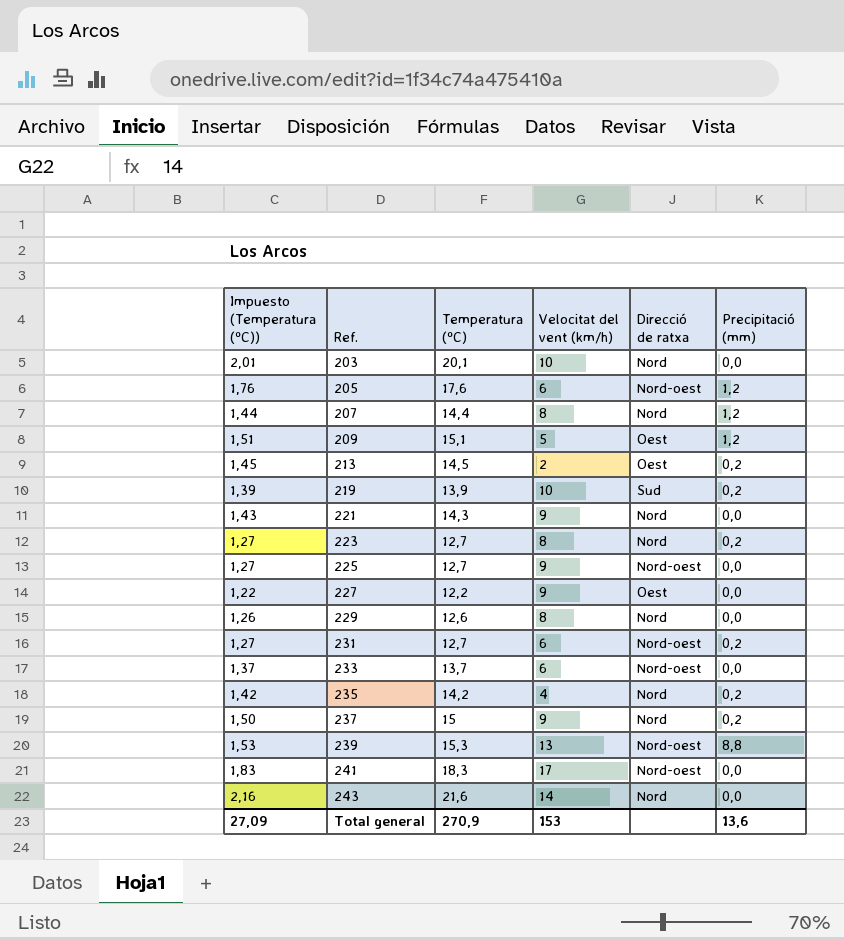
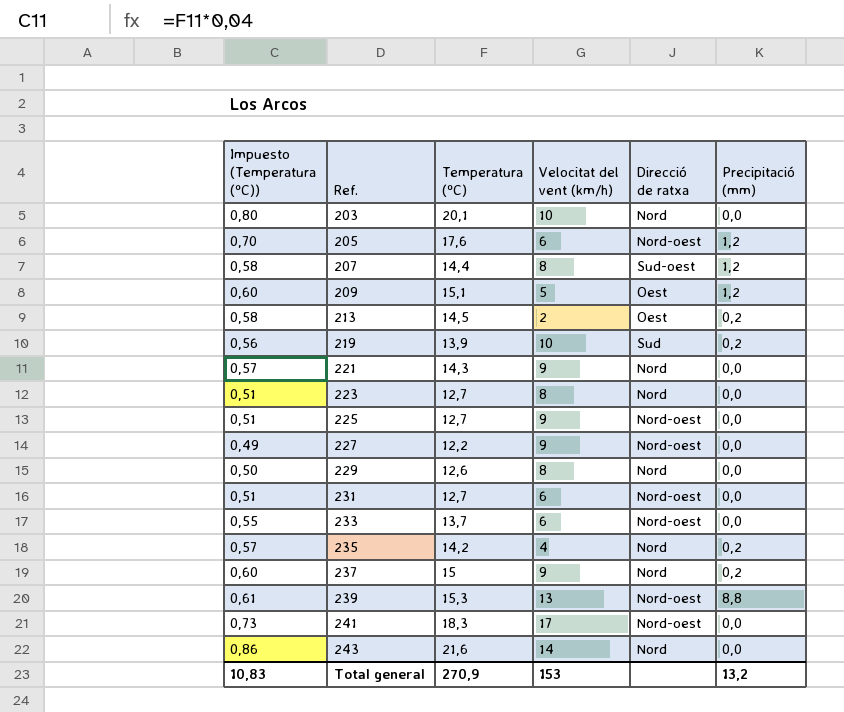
column Impuesto (Temperatura (ºC)) | formula: [Temperatura (ºC)] * 0,1 -> [Temperatura (ºC)] * 0,04
207 | Direcció de ratxa: Nord -> Sud-oest
223 | Precipitació (mm): 0,2 -> 0,0
227 | Direcció de ratxa: Oest -> Nord-oest
231 | Precipitació (mm): 0,2 -> 0,0
Total general | Impuesto (Temperatura (ºC)): 27,09 -> 10,83
Total general | Precipitació (mm): 13,6 -> 13,2

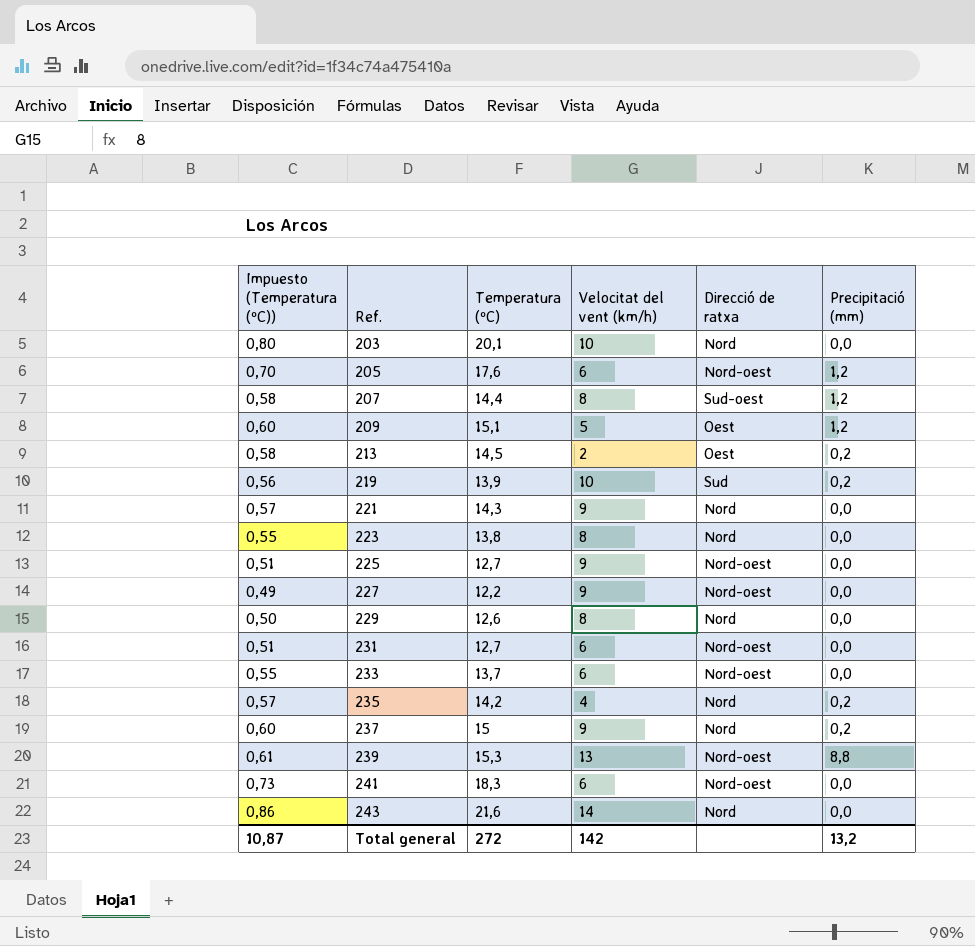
223 | Impuesto (Temperatura (ºC)): 0,51 -> 0,55
223 | Temperatura (ºC): 12,7 -> 13,8
241 | Velocitat del vent (km/h): 17 -> 6
Total general | Impuesto (Temperatura (ºC)): 10,83 -> 10,87
Total general | Temperatura (ºC): 270,9 -> 272
Total general | Velocitat del vent (km/h): 153 -> 142

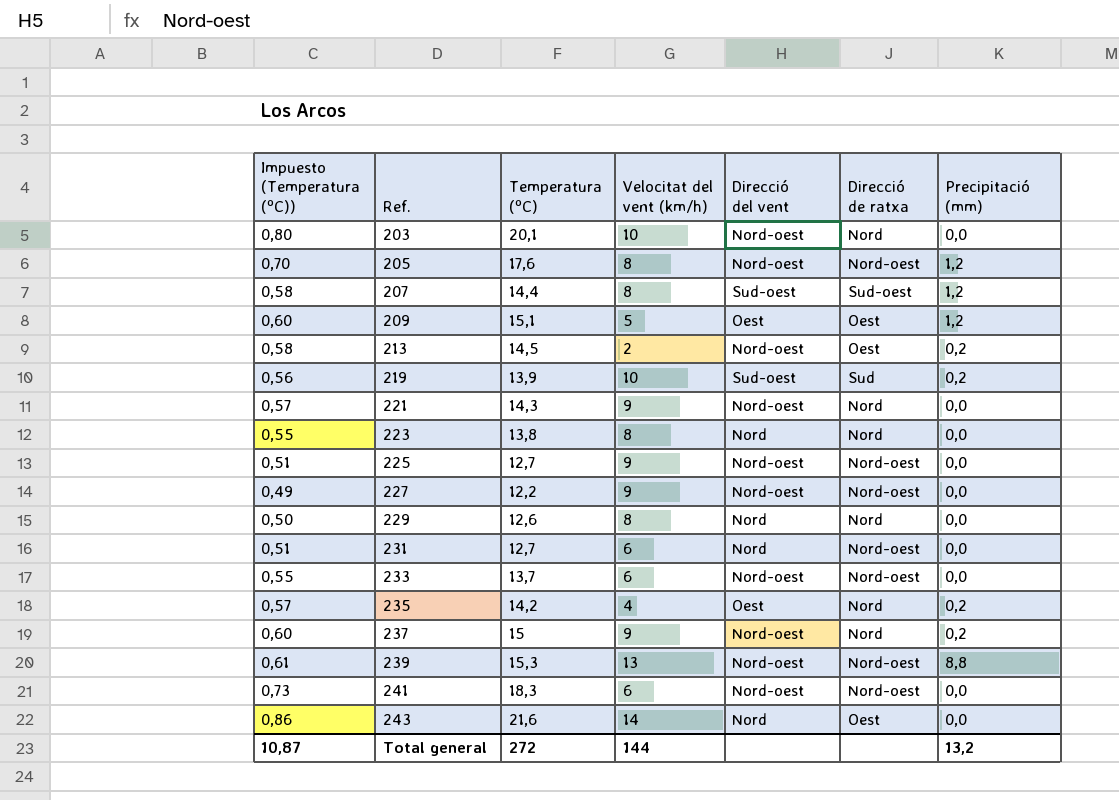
column Direcció del vent | position: none -> 5
205 | Velocitat del vent (km/h): 6 -> 8
243 | Direcció de ratxa: Nord -> Oest
Total general | Velocitat del vent (km/h): 142 -> 144

